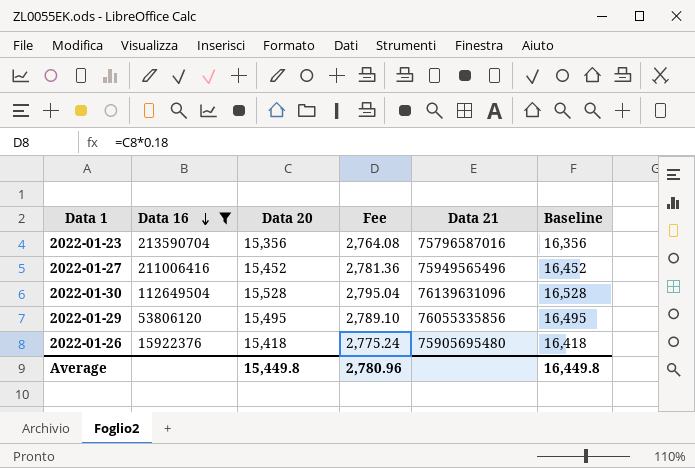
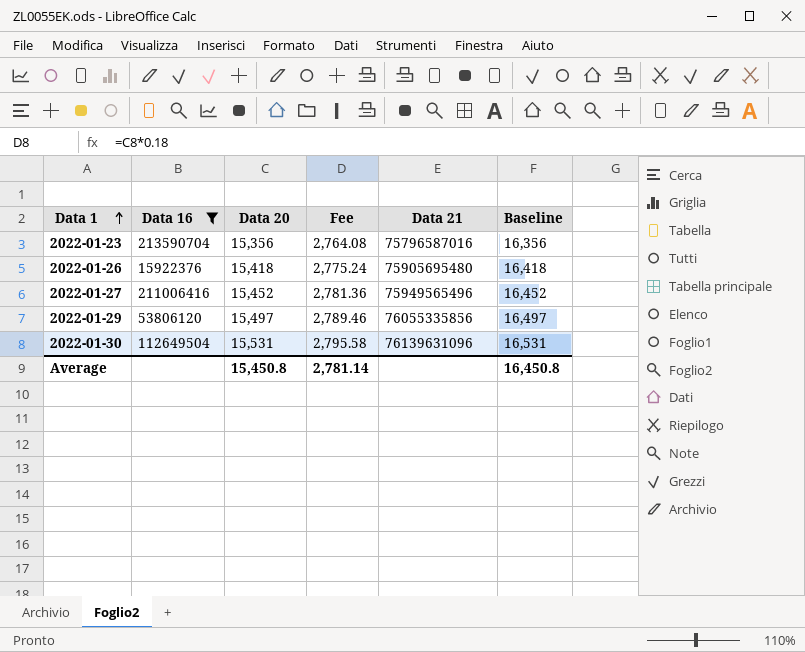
row order: Data 16 descending -> Data 1 ascending
2022-01-29 | Data 20: 15,495 -> 15,497
2022-01-29 | Fee: 2,789.10 -> 2,789.46
2022-01-29 | Baseline: 16,495 -> 16,497
2022-01-30 | Data 20: 15,528 -> 15,531
2022-01-30 | Fee: 2,795.04 -> 2,795.58
2022-01-30 | Baseline: 16,528 -> 16,531
Average | Data 20: 15,449.8 -> 15,450.8
Average | Fee: 2,780.96 -> 2,781.14
Average | Baseline: 16,449.8 -> 16,450.8

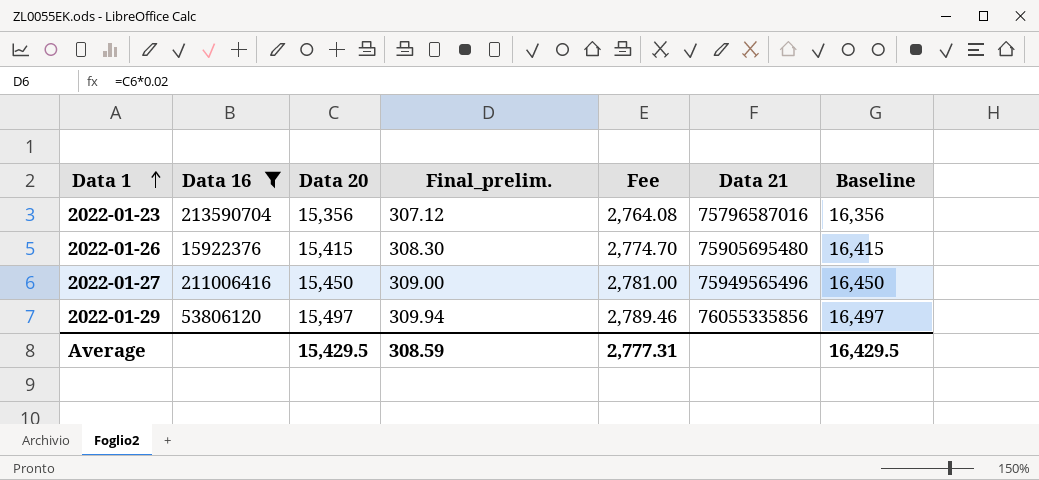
column Final_prelim. | formula: none -> [Data 20] * 0.02
row 2022-01-30: 112649504 | 15,531 | 2,795.58 | 76139631096 | 16,531 -> none
2022-01-26 | Data 20: 15,418 -> 15,415
2022-01-26 | Fee: 2,775.24 -> 2,774.70
2022-01-26 | Baseline: 16,418 -> 16,415
2022-01-27 | Data 20: 15,452 -> 15,450
2022-01-27 | Fee: 2,781.36 -> 2,781.00
2022-01-27 | Baseline: 16,452 -> 16,450
Average | Data 20: 15,450.8 -> 15,429.5
Average | Fee: 2,781.14 -> 2,777.31
Average | Baseline: 16,450.8 -> 16,429.5

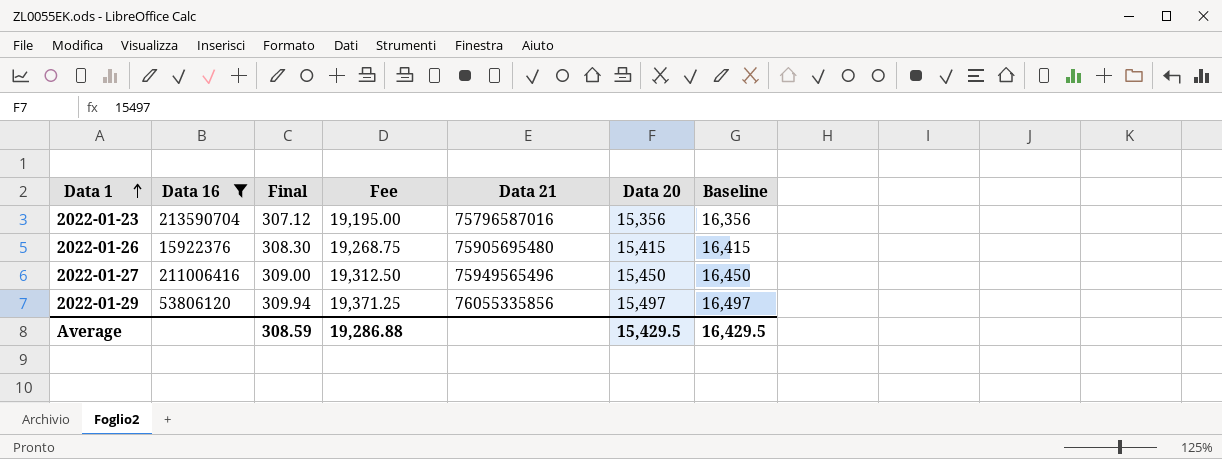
column name: Final_prelim. -> Final
column Fee | formula: [Data 20] * 0.18 -> [Data 20] * 1.25
column Data 20 | position: 3 -> 6
Average | Fee: 2,777.31 -> 19,286.88

